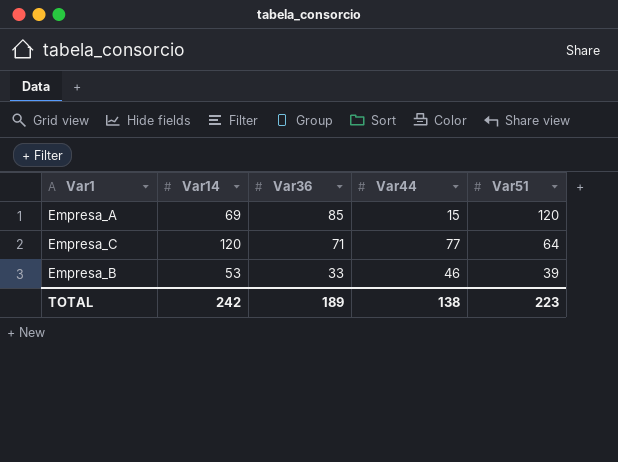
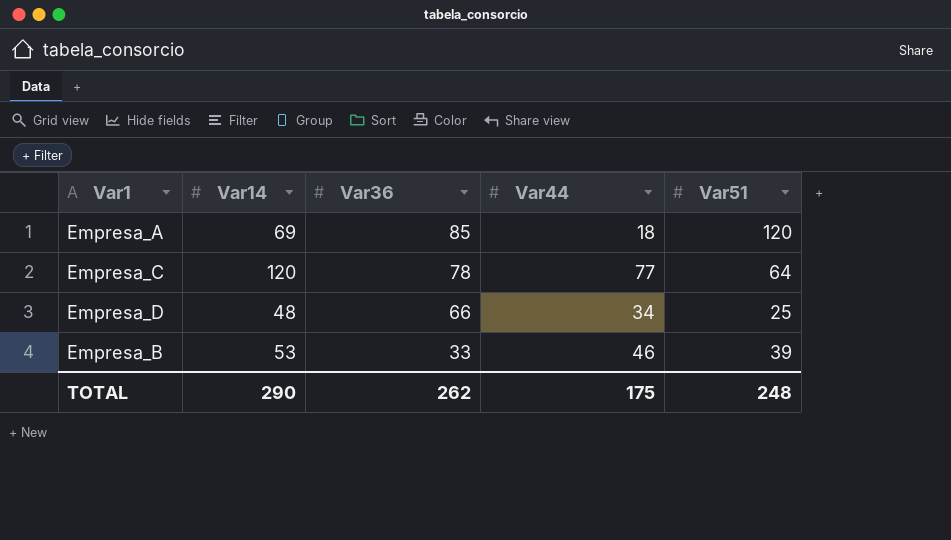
Empresa_A | Var44: 15 -> 18
Empresa_C | Var36: 71 -> 78
row Empresa_D: none -> 48 | 66 | 34 | 25
TOTAL | Var14: 242 -> 290
TOTAL | Var36: 189 -> 262
TOTAL | Var44: 138 -> 175
TOTAL | Var51: 223 -> 248

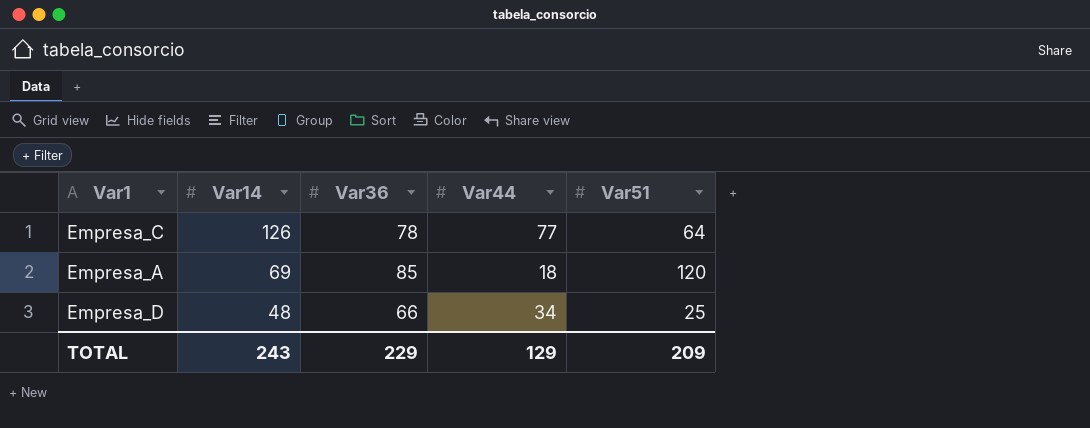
row order: Var36 descending -> Var14 descending
row Empresa_B: 53 | 33 | 46 | 39 -> none
Empresa_C | Var14: 120 -> 126
TOTAL | Var14: 290 -> 243
TOTAL | Var36: 262 -> 229
TOTAL | Var44: 175 -> 129
TOTAL | Var51: 248 -> 209

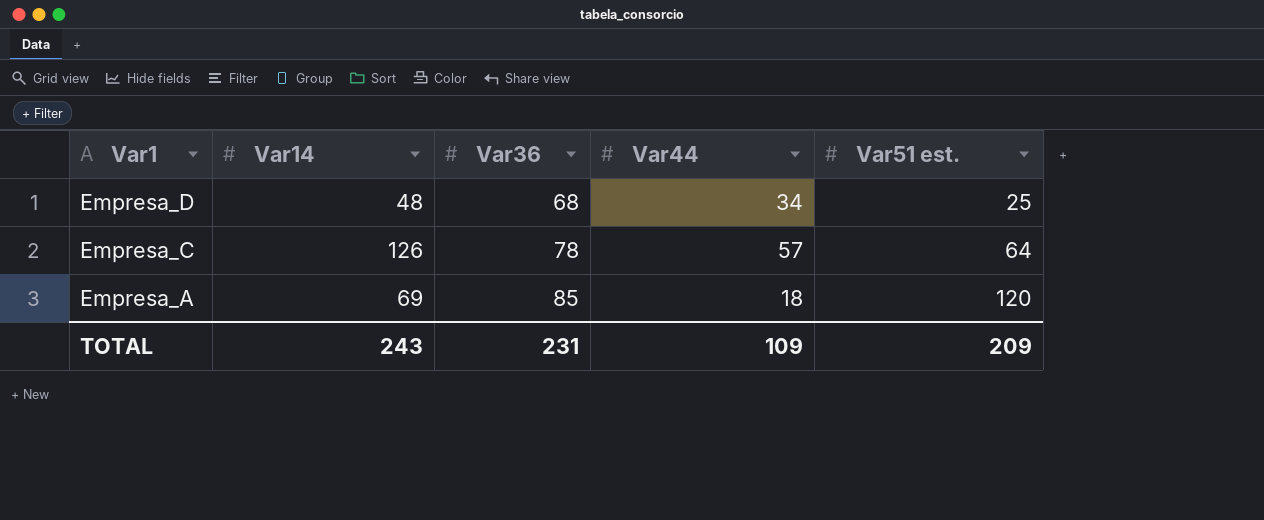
row order: Var14 descending -> Var1 descending
column name: Var51 -> Var51 est.
Empresa_D | Var36: 66 -> 68
Empresa_C | Var44: 77 -> 57
TOTAL | Var36: 229 -> 231
TOTAL | Var44: 129 -> 109

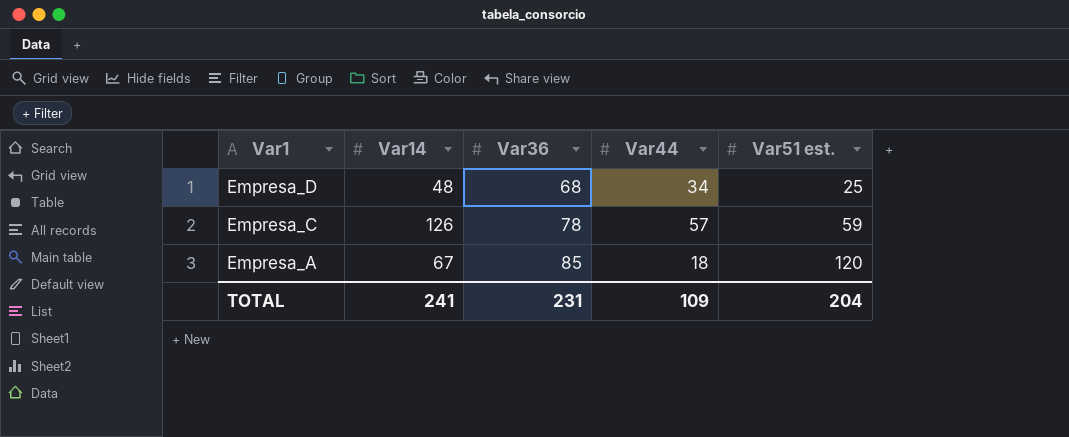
Empresa_C | Var51 est.: 64 -> 59
Empresa_A | Var14: 69 -> 67
TOTAL | Var14: 243 -> 241
TOTAL | Var51 est.: 209 -> 204

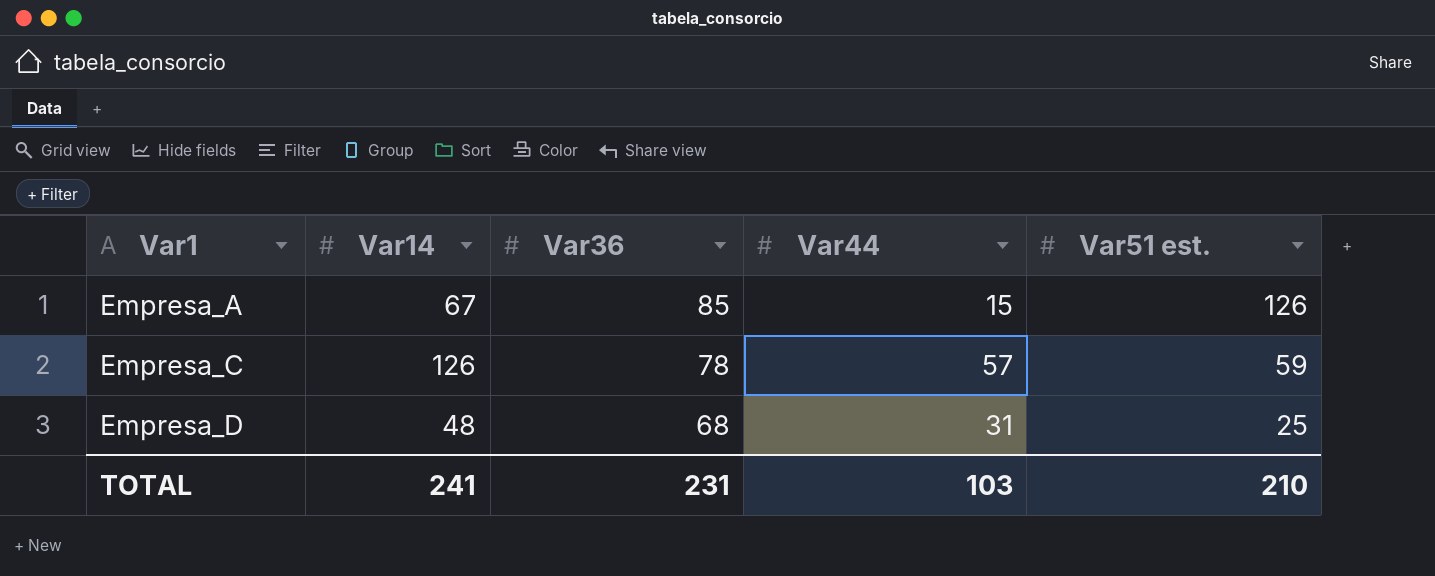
row order: Var1 descending -> Var1 ascending
Empresa_A | Var44: 18 -> 15
Empresa_A | Var51 est.: 120 -> 126
Empresa_D | Var44: 34 -> 31
TOTAL | Var44: 109 -> 103
TOTAL | Var51 est.: 204 -> 210

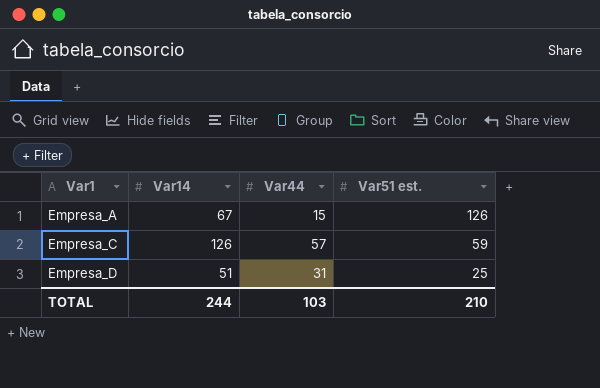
column Var36 | position: 3 -> none
Empresa_D | Var14: 48 -> 51
TOTAL | Var14: 241 -> 244

